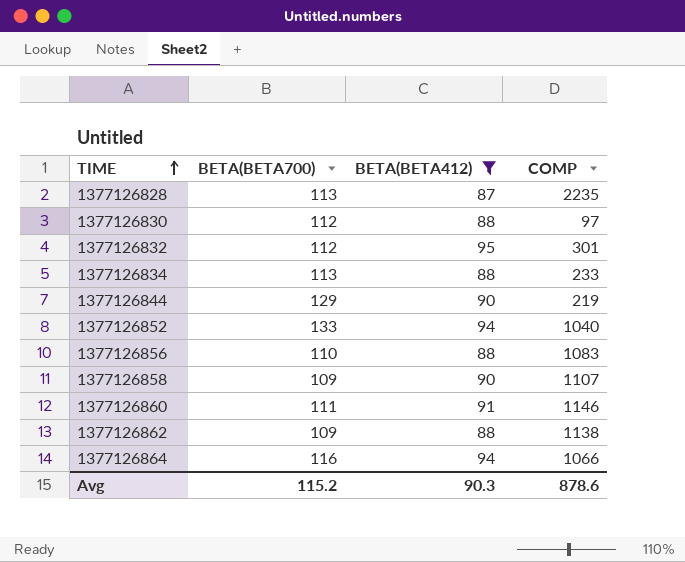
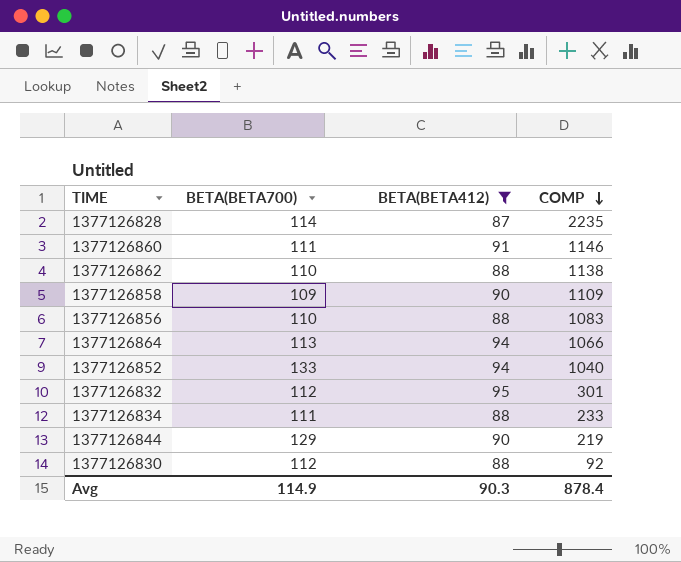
row order: TIME ascending -> COMP descending
1377126828 | BETA(BETA700): 113 -> 114
1377126862 | BETA(BETA700): 109 -> 110
1377126858 | COMP: 1107 -> 1109
1377126864 | BETA(BETA700): 116 -> 113
1377126834 | BETA(BETA700): 113 -> 111
1377126830 | COMP: 97 -> 92
Avg | BETA(BETA700): 115.2 -> 114.9
Avg | COMP: 878.6 -> 878.4

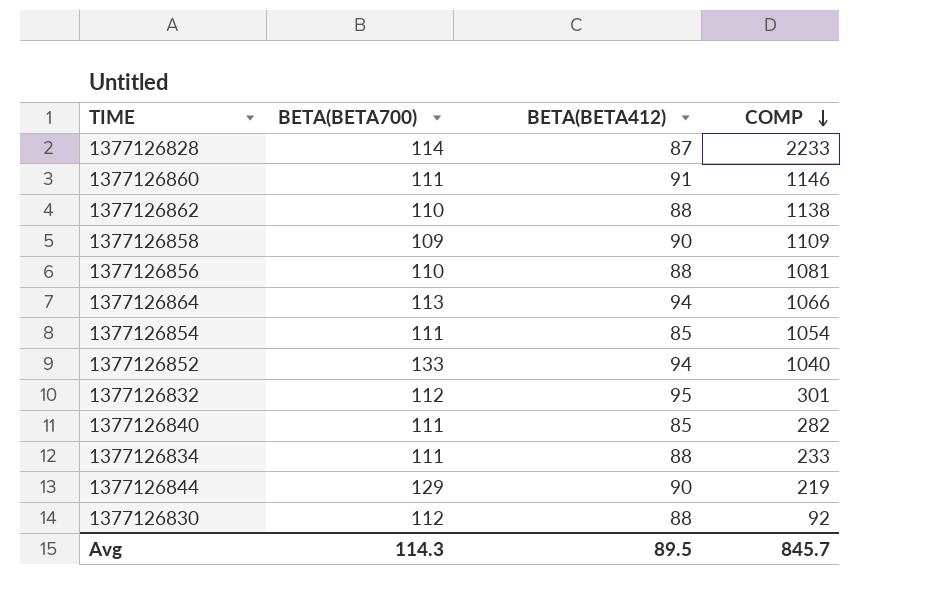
filter: BETA(BETA412) != 85 -> none
1377126828 | COMP: 2235 -> 2233
1377126856 | COMP: 1083 -> 1081
Avg | BETA(BETA700): 114.9 -> 114.3
Avg | BETA(BETA412): 90.3 -> 89.5
Avg | COMP: 878.4 -> 845.7

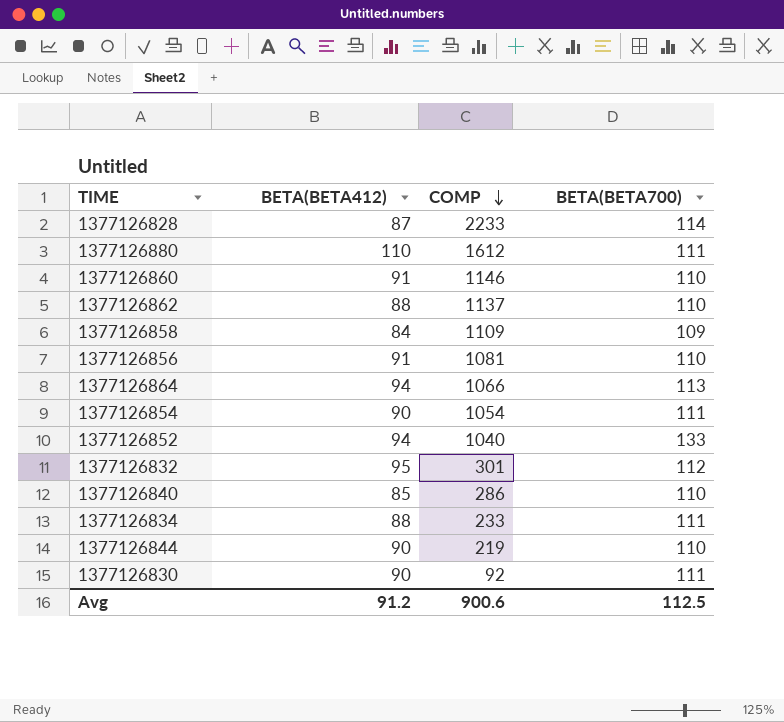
column BETA(BETA700) | position: 2 -> 4
row 1377126880: none -> 110 | 1612 | 111
1377126860 | BETA(BETA700): 111 -> 110
1377126862 | COMP: 1138 -> 1137
1377126858 | BETA(BETA412): 90 -> 84
1377126856 | BETA(BETA412): 88 -> 91
1377126854 | BETA(BETA412): 85 -> 90
1377126840 | COMP: 282 -> 286
1377126840 | BETA(BETA700): 111 -> 110
1377126844 | BETA(BETA700): 129 -> 110
1377126830 | BETA(BETA412): 88 -> 90
1377126830 | BETA(BETA700): 112 -> 111
Avg | BETA(BETA412): 89.5 -> 91.2
Avg | COMP: 845.7 -> 900.6
Avg | BETA(BETA700): 114.3 -> 112.5

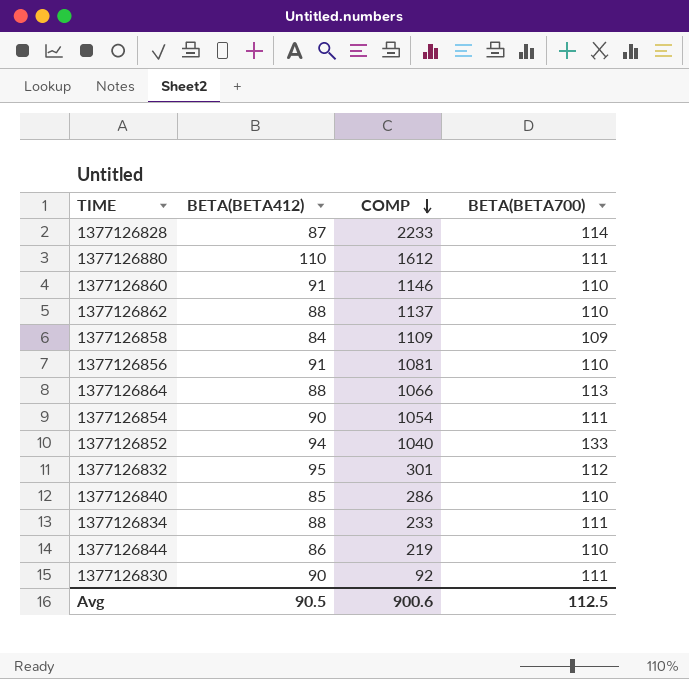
1377126864 | BETA(BETA412): 94 -> 88
1377126844 | BETA(BETA412): 90 -> 86
Avg | BETA(BETA412): 91.2 -> 90.5

